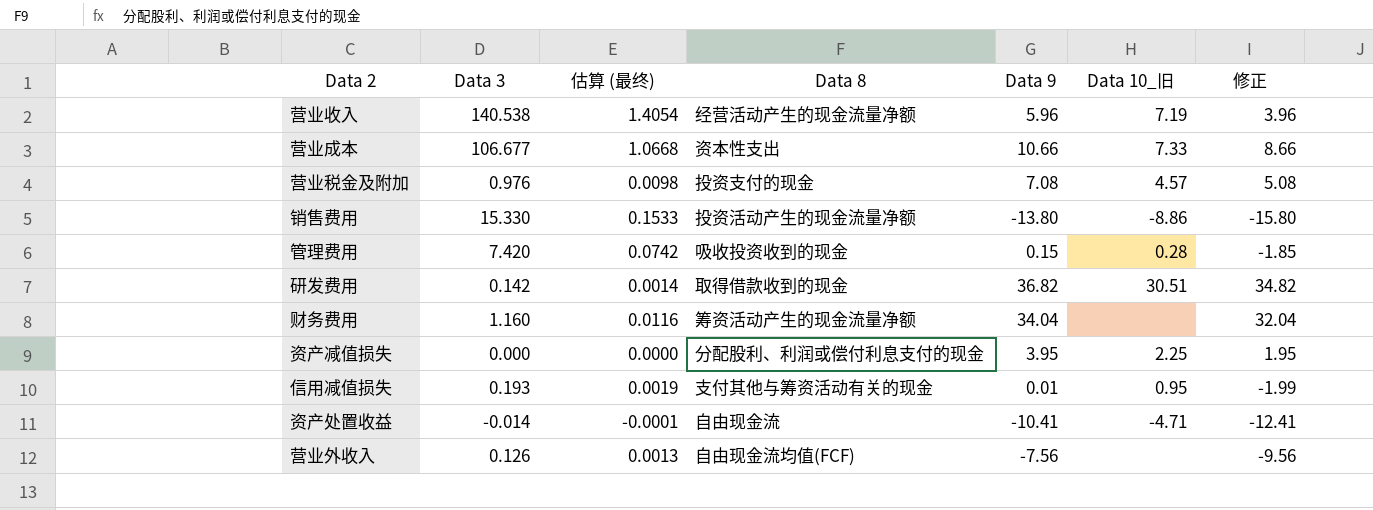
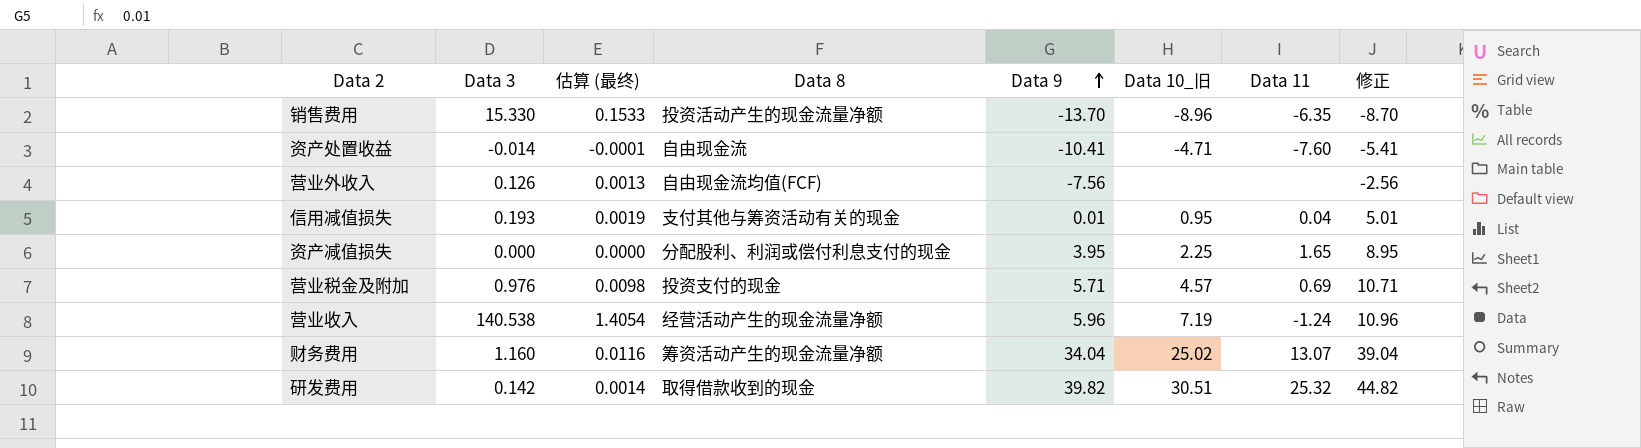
row order: none -> Data 9 ascending
column Data 11 | position: none -> 7
column 修正 | formula: [Data 9] - 2 -> [Data 9] + 5
row 营业成本: 106.677 | 1.0668 | 资本性支出 | 10.66 | 7.33 | 8.66 -> none
row 管理费用: 7.420 | 0.0742 | 吸收投资收到的现金 | 0.15 | 0.28 | -1.85 -> none
销售费用 | Data 9: -13.80 -> -13.70
销售费用 | Data 10_旧: -8.86 -> -8.96
营业税金及附加 | Data 9: 7.08 -> 5.71
财务费用 | Data 10_旧: none -> 25.02
研发费用 | Data 9: 36.82 -> 39.82

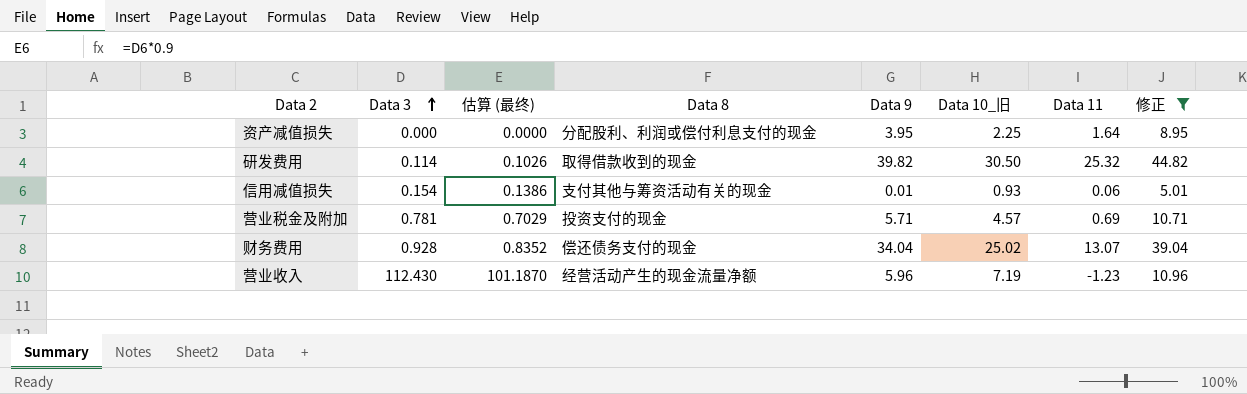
filter: none -> 修正 >= 5.01
row order: Data 9 ascending -> Data 3 ascending
column 估算 (最终) | formula: [Data 3] * 0.01 -> [Data 3] * 0.9
资产减值损失 | Data 11: 1.65 -> 1.64
研发费用 | Data 3: 0.142 -> 0.114
研发费用 | Data 10_旧: 30.51 -> 30.50
信用减值损失 | Data 3: 0.193 -> 0.154
信用减值损失 | Data 10_旧: 0.95 -> 0.93
信用减值损失 | Data 11: 0.04 -> 0.06
营业税金及附加 | Data 3: 0.976 -> 0.781
财务费用 | Data 3: 1.160 -> 0.928
财务费用 | Data 8: 筹资活动产生的现金流量净额 -> 偿还债务支付的现金
营业收入 | Data 3: 140.538 -> 112.430
营业收入 | Data 11: -1.24 -> -1.23

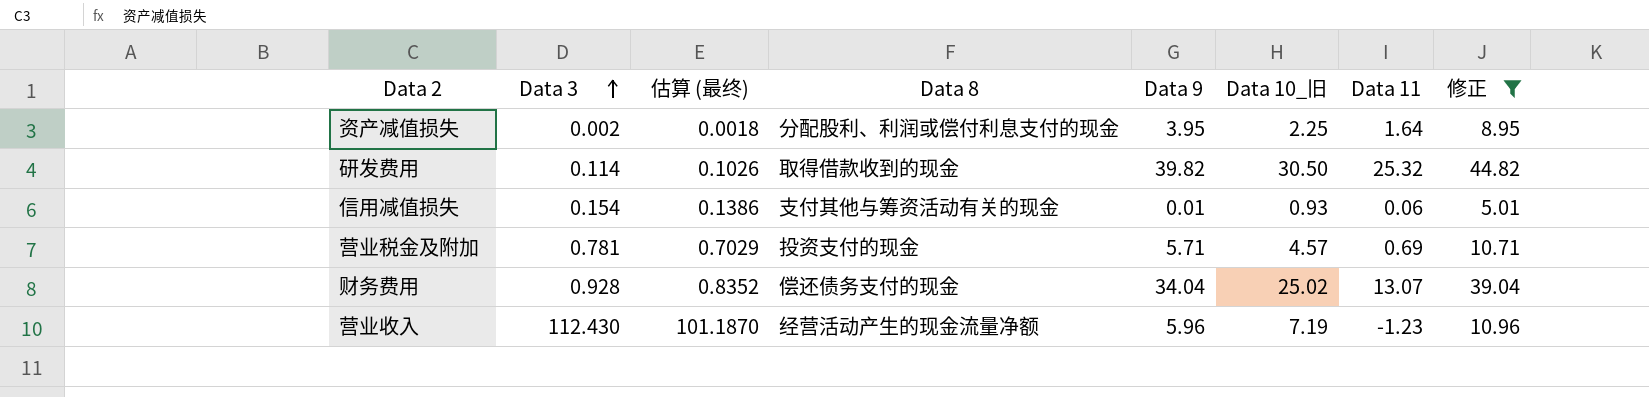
资产减值损失 | Data 3: 0.000 -> 0.002
资产减值损失 | 估算 (最终): 0.0000 -> 0.0018

